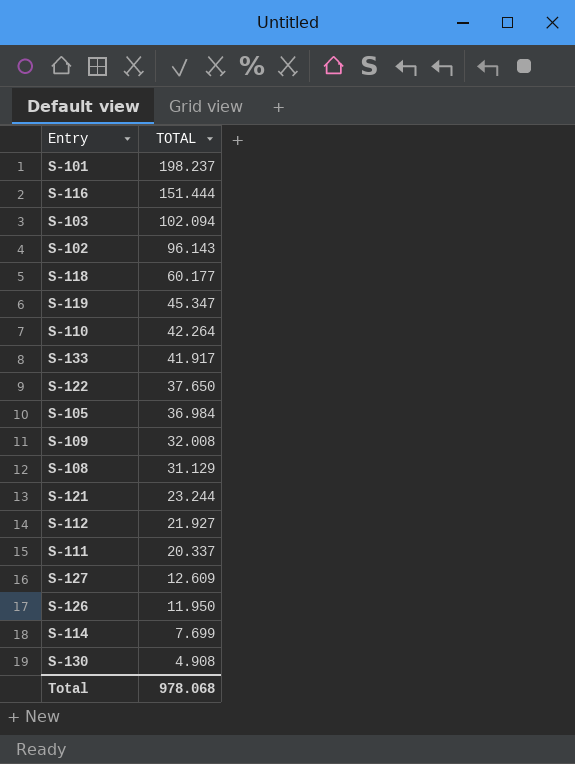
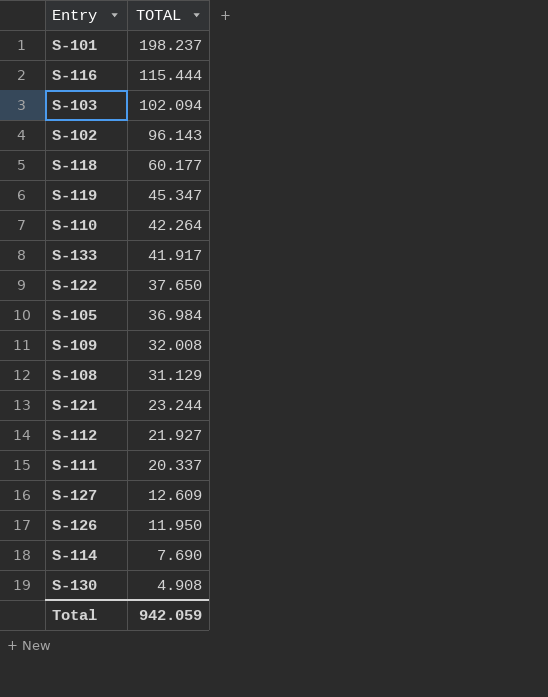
S-116 | TOTAL: 151.444 -> 115.444
S-114 | TOTAL: 7.699 -> 7.690
Total | TOTAL: 978.068 -> 942.059

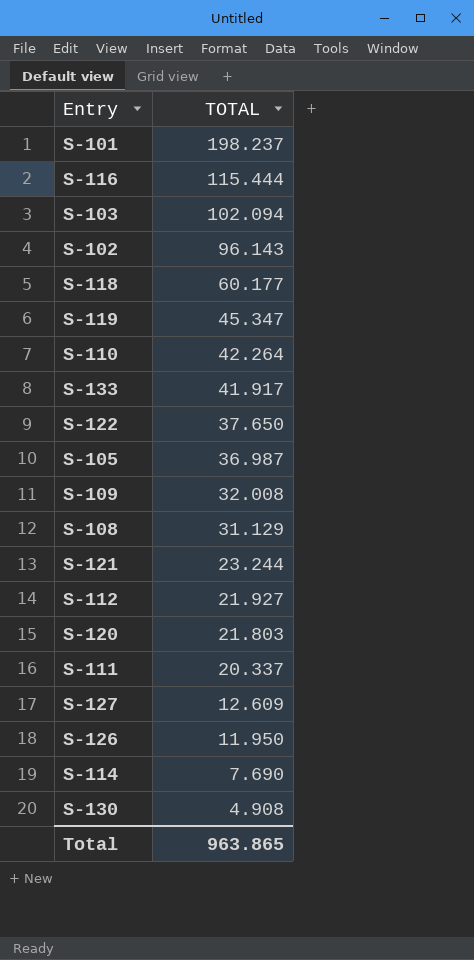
S-105 | TOTAL: 36.984 -> 36.987
row S-120: none -> 21.803
Total | TOTAL: 942.059 -> 963.865

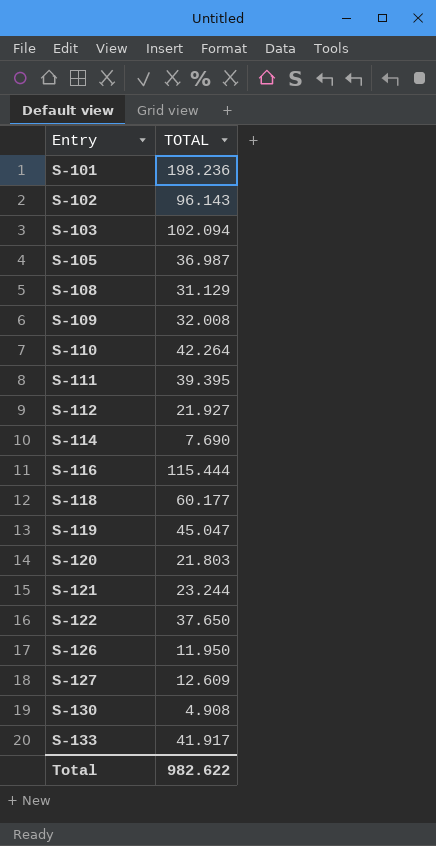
row order: TOTAL descending -> Entry ascending
S-101 | TOTAL: 198.237 -> 198.236
S-111 | TOTAL: 20.337 -> 39.395
S-119 | TOTAL: 45.347 -> 45.047
Total | TOTAL: 963.865 -> 982.622

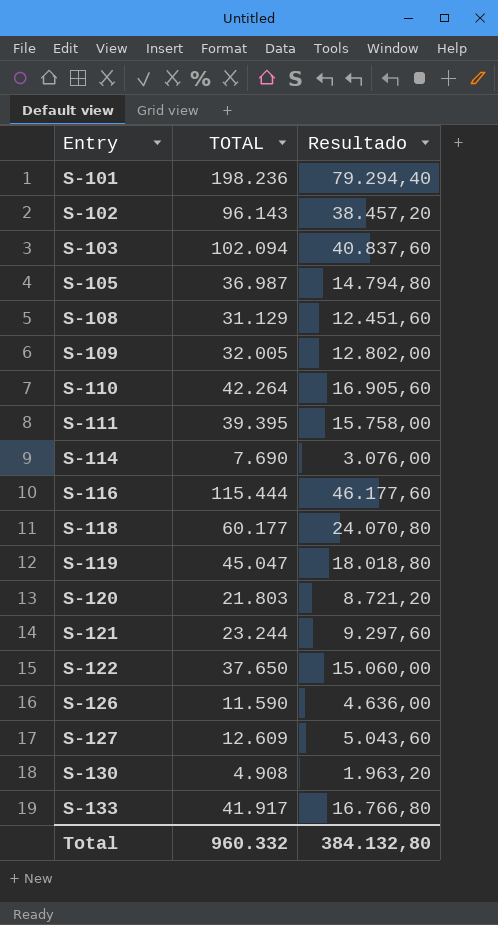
column Resultado | formula: none -> [TOTAL] * 0,4
row S-112: 21.927 -> none
S-109 | TOTAL: 32.008 -> 32.005
S-126 | TOTAL: 11.950 -> 11.590
Total | TOTAL: 982.622 -> 960.332

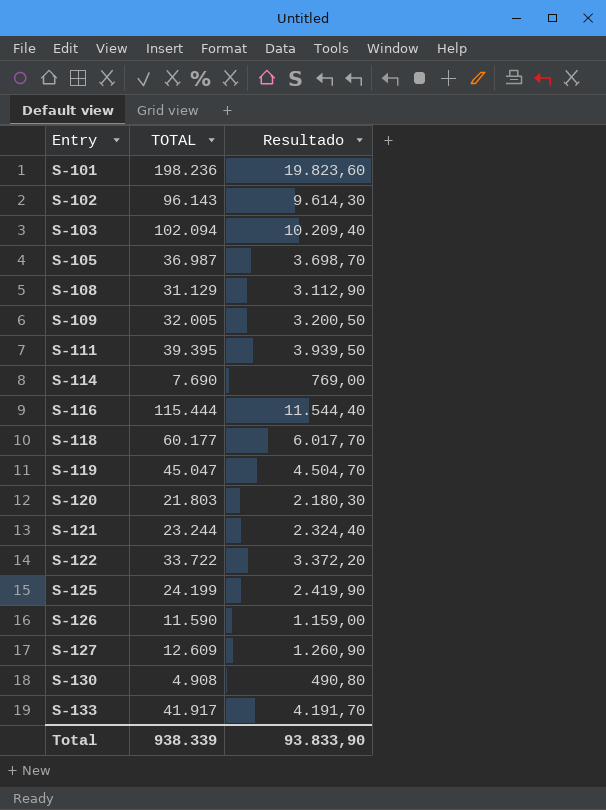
column Resultado | formula: [TOTAL] * 0,4 -> [TOTAL] * 0,1
row S-110: 42.264 | 16.905,60 -> none
S-122 | TOTAL: 37.650 -> 33.722
row S-125: none -> 24.199 | 2.419,90
Total | TOTAL: 960.332 -> 938.339
Total | Resultado: 384.132,80 -> 93.833,90

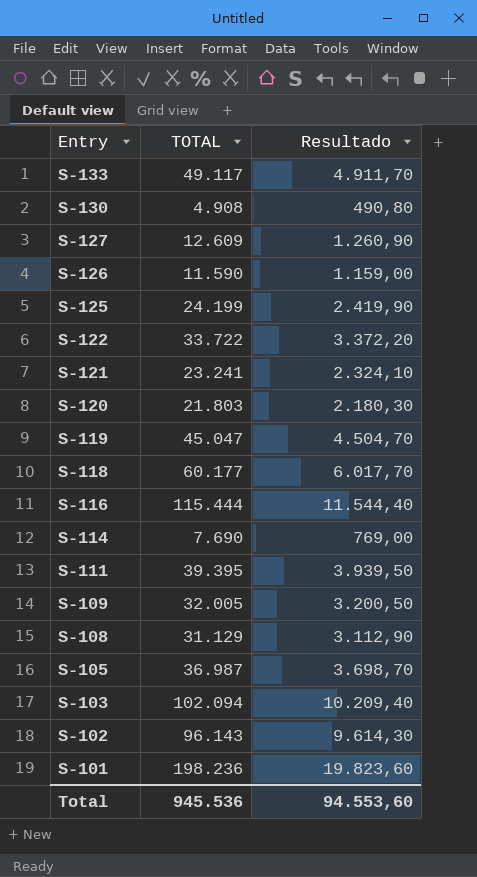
row order: Entry ascending -> Entry descending
S-133 | TOTAL: 41.917 -> 49.117
S-133 | Resultado: 4.191,70 -> 4.911,70
S-121 | TOTAL: 23.244 -> 23.241
S-121 | Resultado: 2.324,40 -> 2.324,10
Total | TOTAL: 938.339 -> 945.536
Total | Resultado: 93.833,90 -> 94.553,60

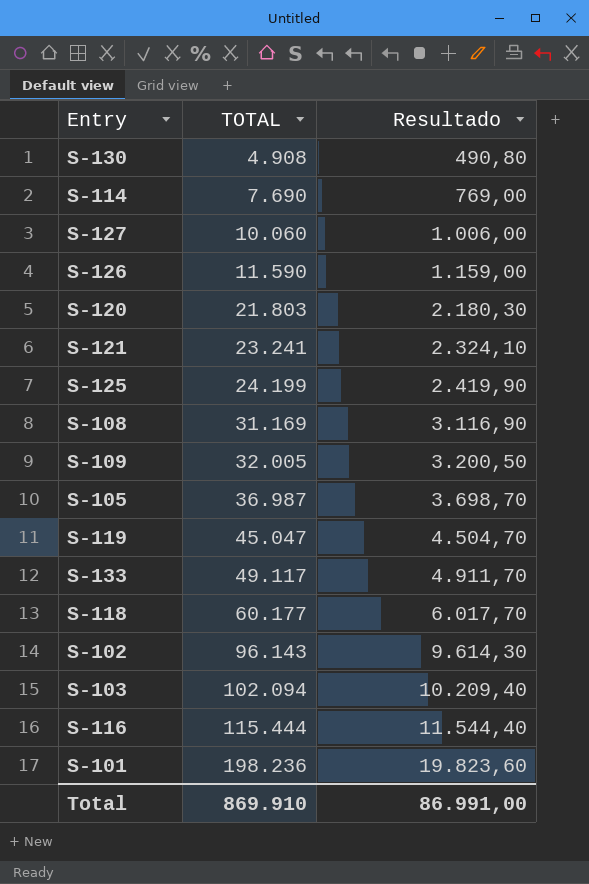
row order: Entry descending -> TOTAL ascending
row S-122: 33.722 | 3.372,20 -> none
row S-111: 39.395 | 3.939,50 -> none
S-127 | TOTAL: 12.609 -> 10.060
S-127 | Resultado: 1.260,90 -> 1.006,00
S-108 | TOTAL: 31.129 -> 31.169
S-108 | Resultado: 3.112,90 -> 3.116,90
Total | TOTAL: 945.536 -> 869.910
Total | Resultado: 94.553,60 -> 86.991,00

